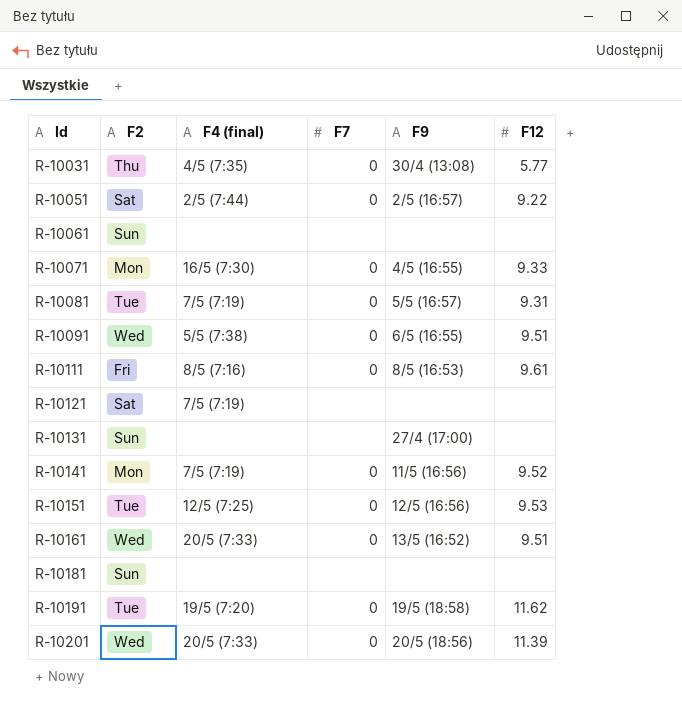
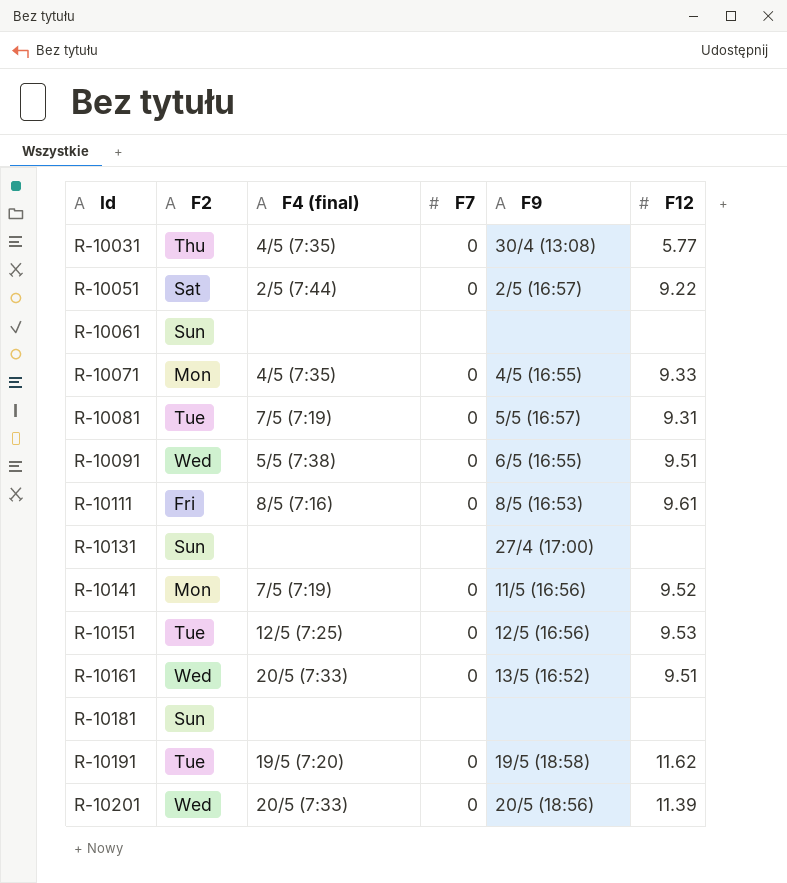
row R-10121: Sat | 7/5 (7:19) | none | none | none -> none
R-10071 | F4 (final): 16/5 (7:30) -> 4/5 (7:35)

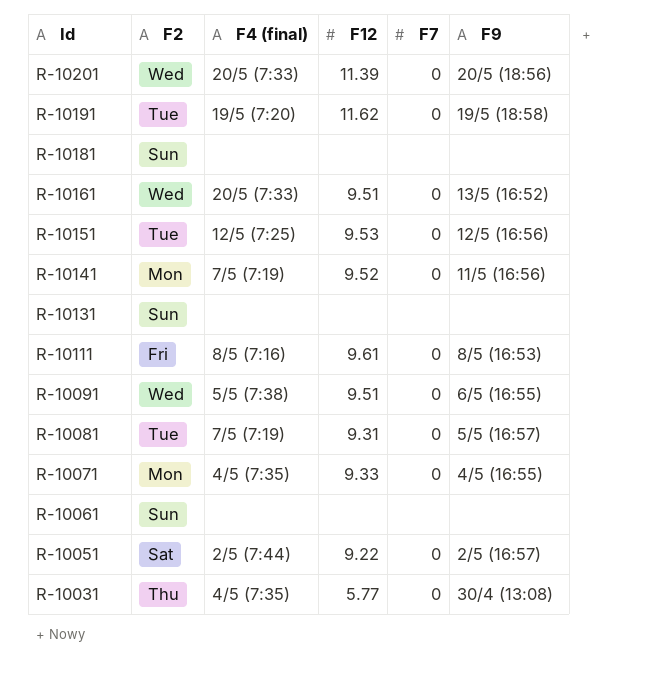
row order: Id ascending -> Id descending
column F12 | position: 6 -> 4
R-10131 | F9: 27/4 (17:00) -> none

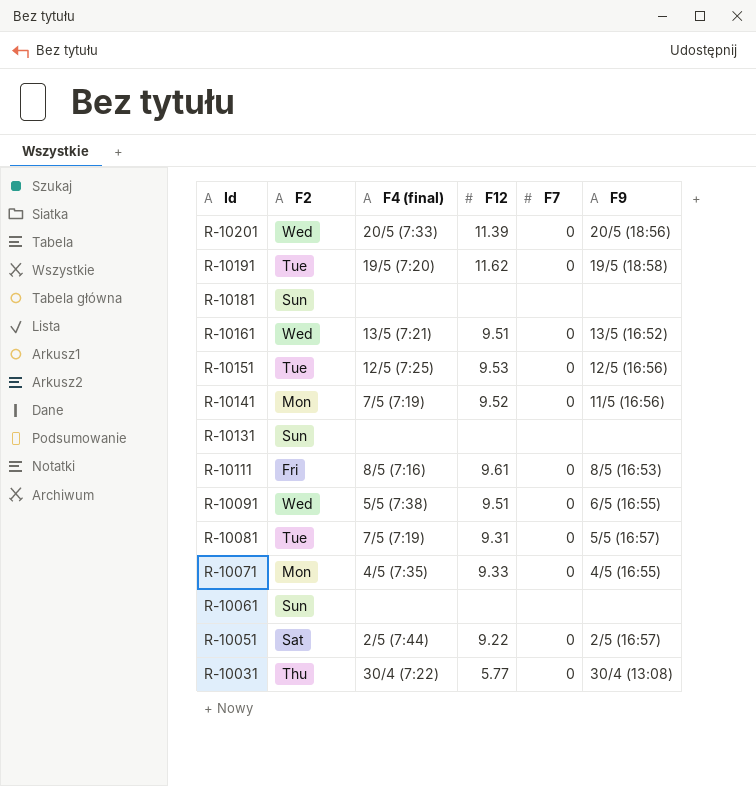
R-10161 | F4 (final): 20/5 (7:33) -> 13/5 (7:21)
R-10031 | F4 (final): 4/5 (7:35) -> 30/4 (7:22)

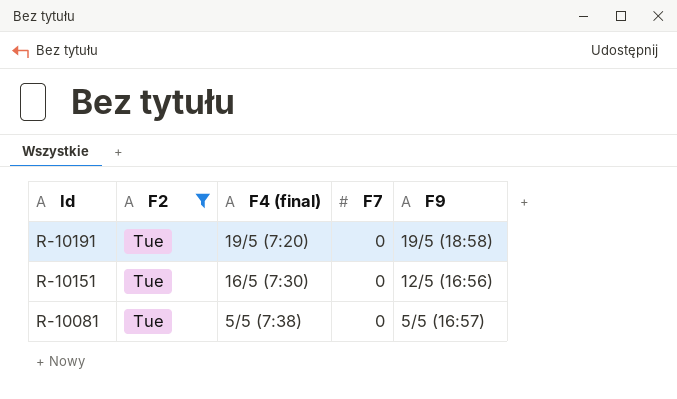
filter: none -> F2 = Tue
column F12 | position: 4 -> none
R-10151 | F4 (final): 12/5 (7:25) -> 16/5 (7:30)
R-10081 | F4 (final): 7/5 (7:19) -> 5/5 (7:38)

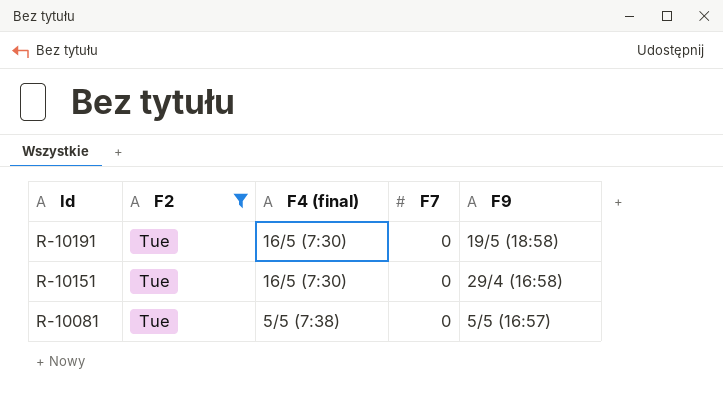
R-10191 | F4 (final): 19/5 (7:20) -> 16/5 (7:30)
R-10151 | F9: 12/5 (16:56) -> 29/4 (16:58)

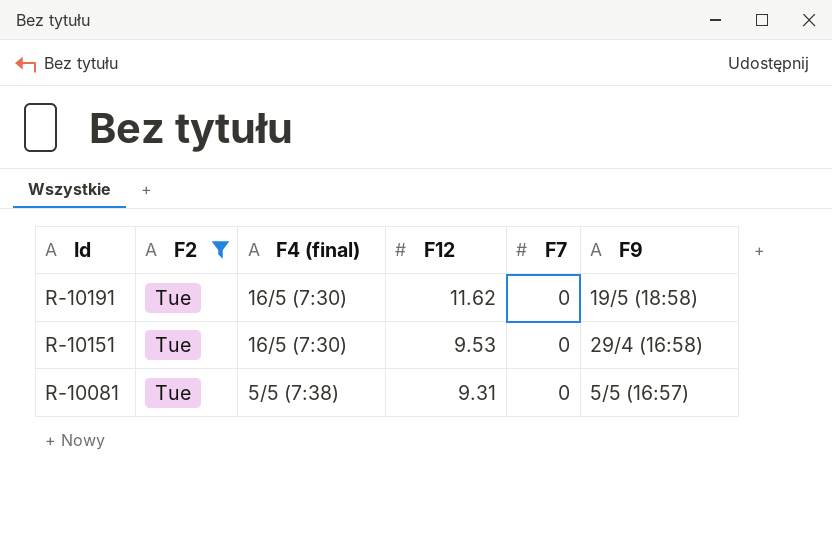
column F12 | position: none -> 4

